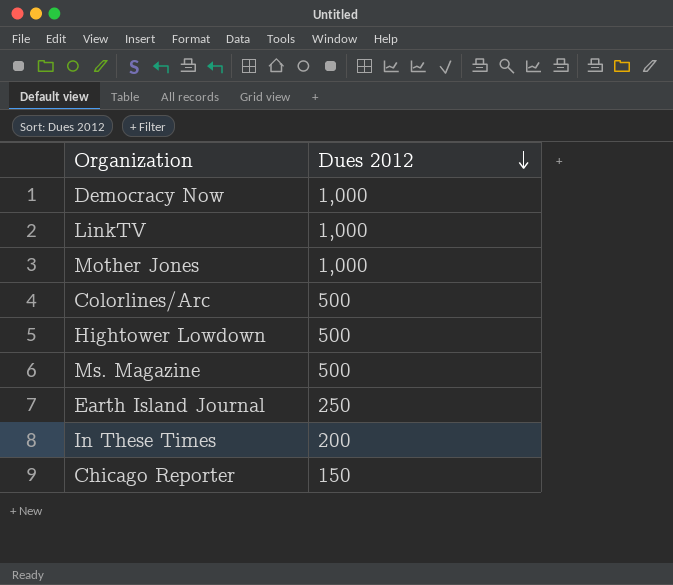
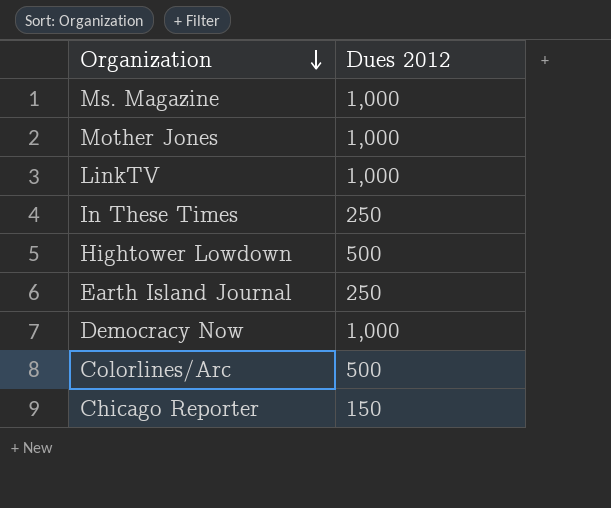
row order: Dues 2012 descending -> Organization descending
Ms. Magazine | Dues 2012: 500 -> 1,000
In These Times | Dues 2012: 200 -> 250

